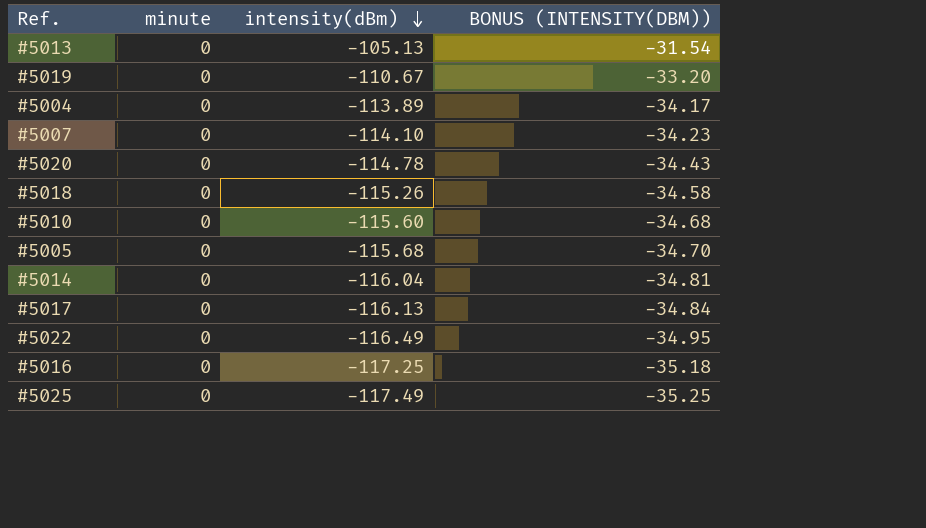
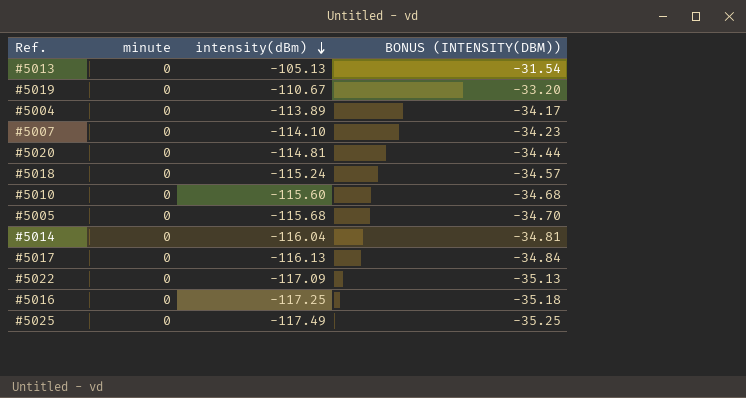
#5020 | intensity(dBm): -114.78 -> -114.81
#5020 | BONUS (INTENSITY(DBM)): -34.43 -> -34.44
#5018 | intensity(dBm): -115.26 -> -115.24
#5018 | BONUS (INTENSITY(DBM)): -34.58 -> -34.57
#5022 | intensity(dBm): -116.49 -> -117.09
#5022 | BONUS (INTENSITY(DBM)): -34.95 -> -35.13

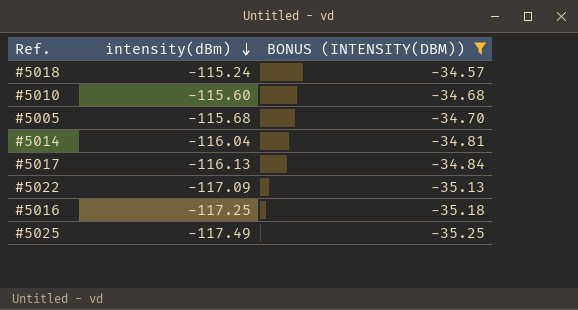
filter: none -> BONUS (INTENSITY(DBM)) <= -34.57
column minute | position: 2 -> none

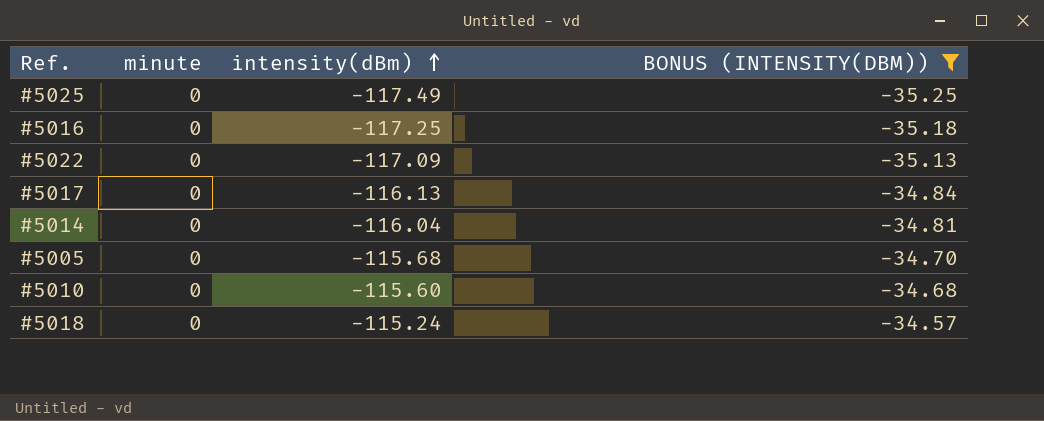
row order: intensity(dBm) descending -> intensity(dBm) ascending
column minute | position: none -> 2

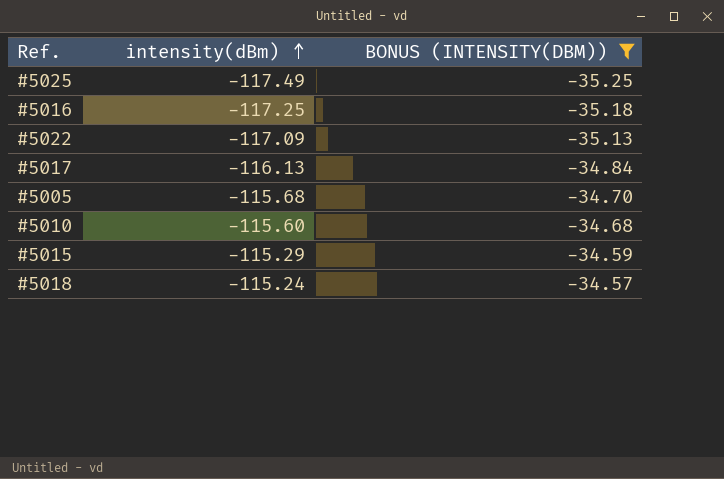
column minute | position: 2 -> none
row #5014: 0 | -116.04 | -34.81 -> none
row #5015: none -> -115.29 | -34.59

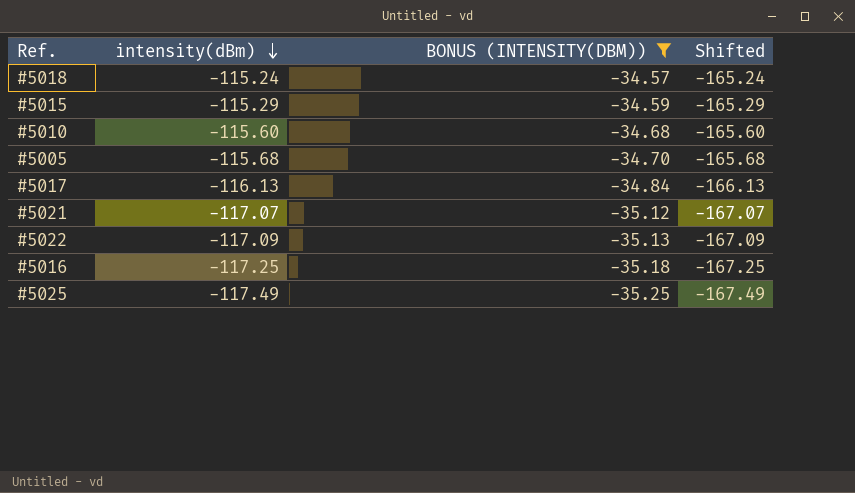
row order: intensity(dBm) ascending -> intensity(dBm) descending
column Shifted | formula: none -> [intensity(dBm)] - 50
row #5021: none -> -117.07 | -35.12 | -167.07

